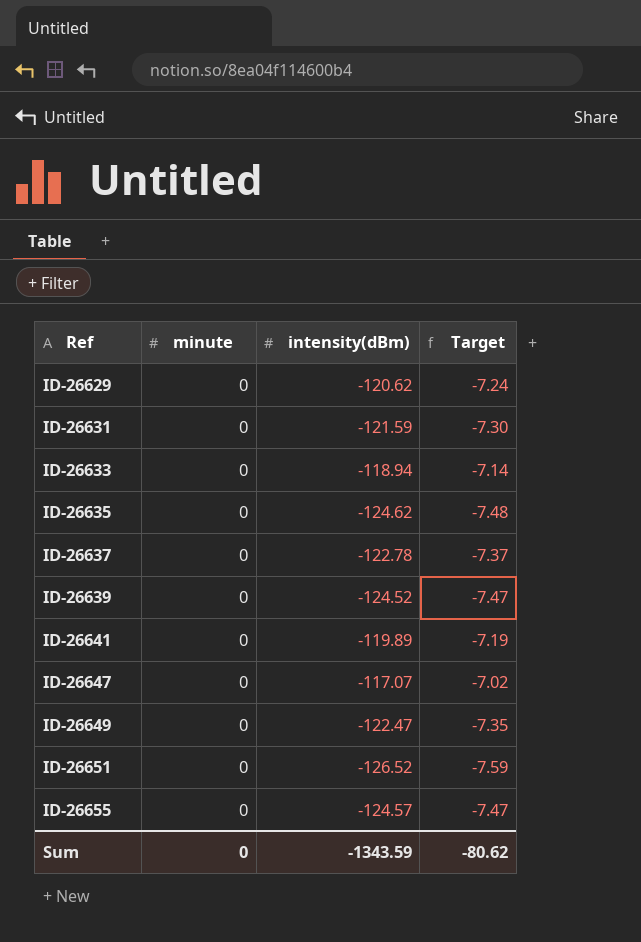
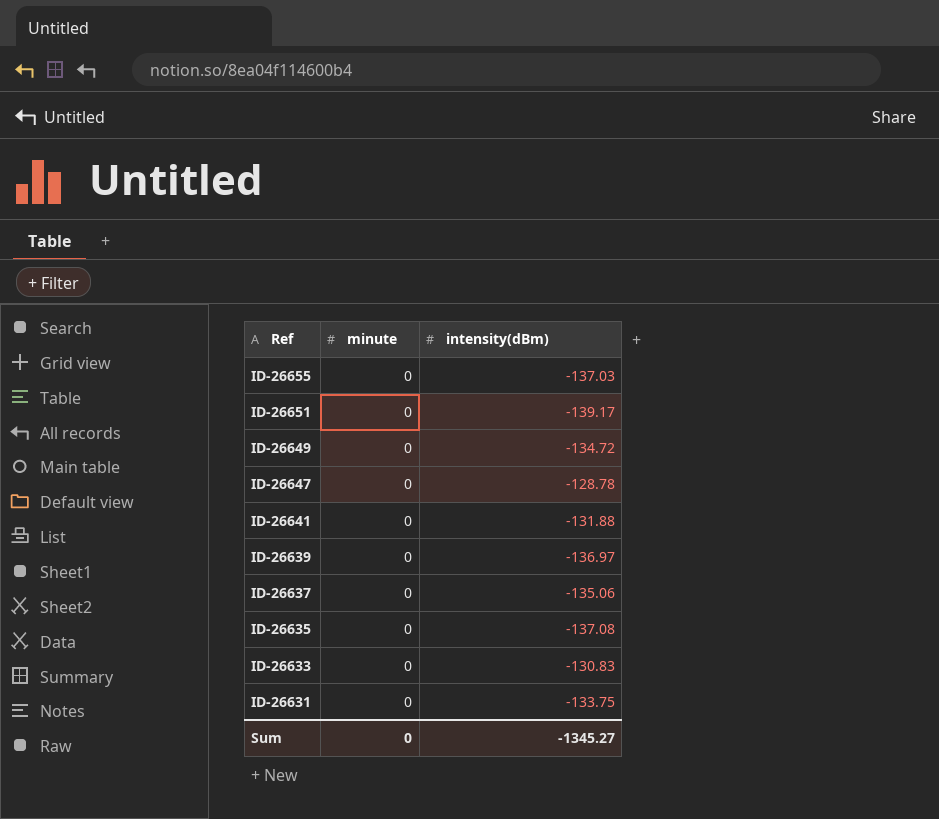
row order: Ref ascending -> Ref descending
column Target | formula: [intensity(dBm)] * 0.06 -> none
row ID-26629: 0 | -120.62 | -7.24 -> none
ID-26655 | intensity(dBm): -124.57 -> -137.03
ID-26651 | intensity(dBm): -126.52 -> -139.17
ID-26649 | intensity(dBm): -122.47 -> -134.72
ID-26647 | intensity(dBm): -117.07 -> -128.78
ID-26641 | intensity(dBm): -119.89 -> -131.88
ID-26639 | intensity(dBm): -124.52 -> -136.97
ID-26637 | intensity(dBm): -122.78 -> -135.06
ID-26635 | intensity(dBm): -124.62 -> -137.08
ID-26633 | intensity(dBm): -118.94 -> -130.83
ID-26631 | intensity(dBm): -121.59 -> -133.75
Sum | intensity(dBm): -1343.59 -> -1345.27

